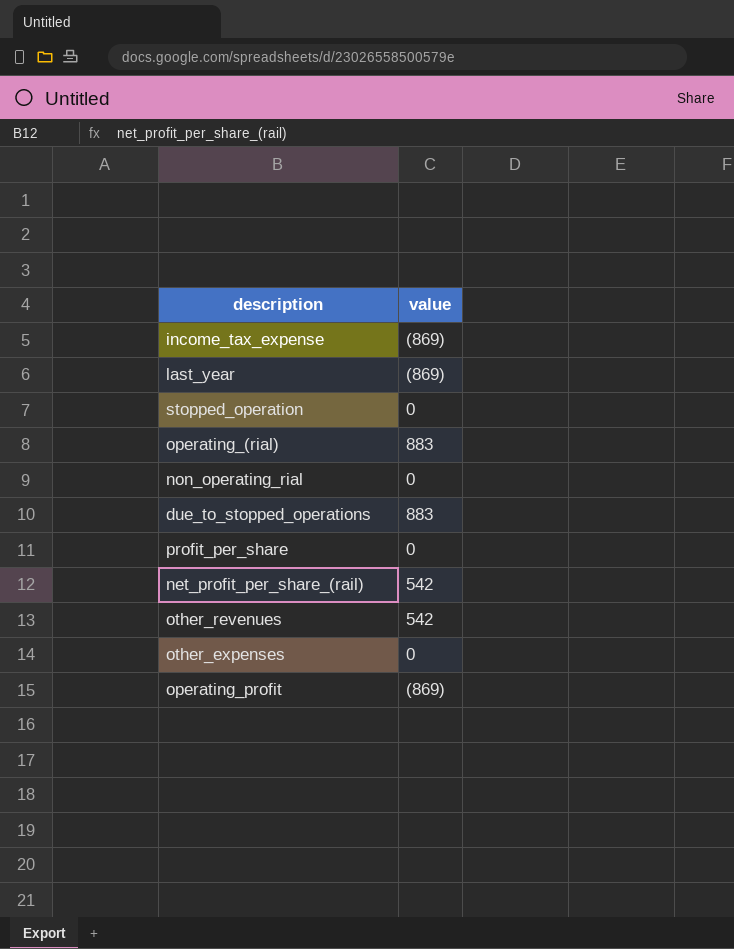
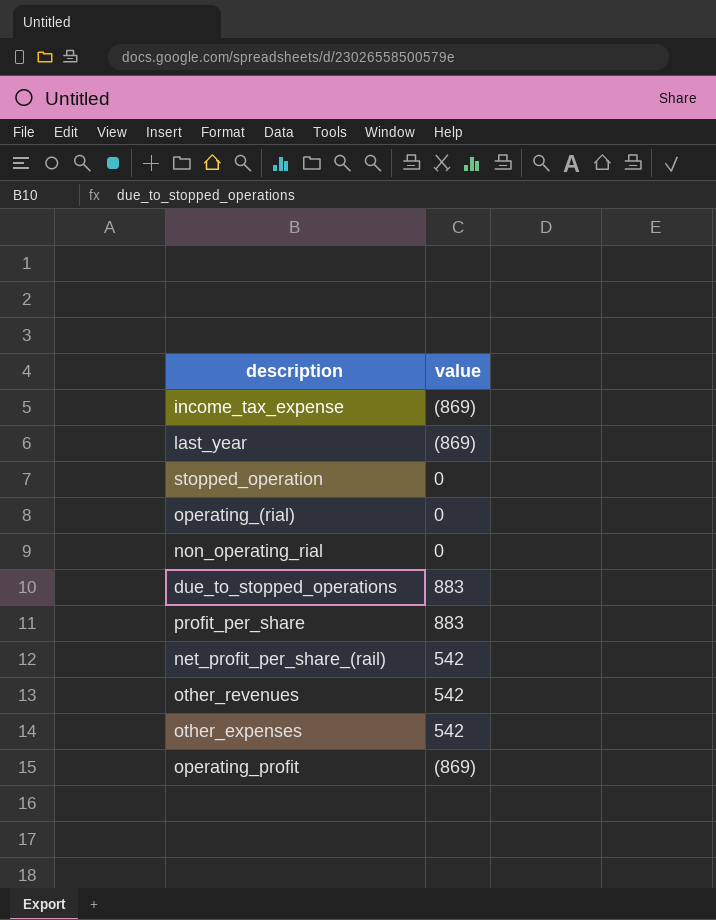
operating_(rial) | value: 883 -> 0
profit_per_share | value: 0 -> 883
other_expenses | value: 0 -> 542

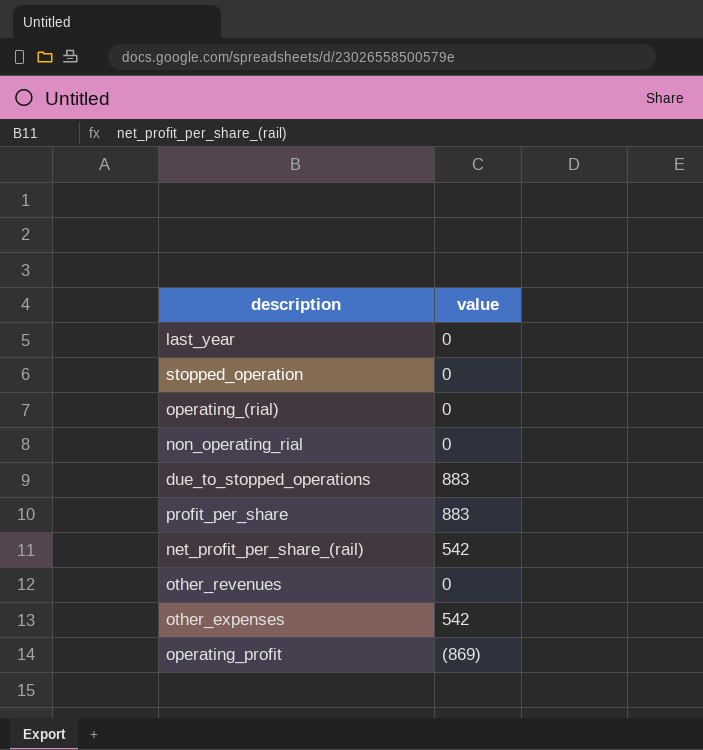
row income_tax_expense: (869) -> none
last_year | value: (869) -> 0
other_revenues | value: 542 -> 0

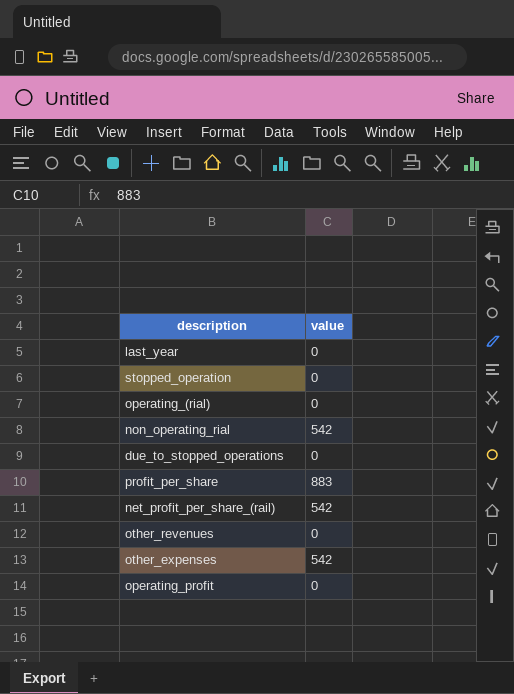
non_operating_rial | value: 0 -> 542
due_to_stopped_operations | value: 883 -> 0
operating_profit | value: (869) -> 0

